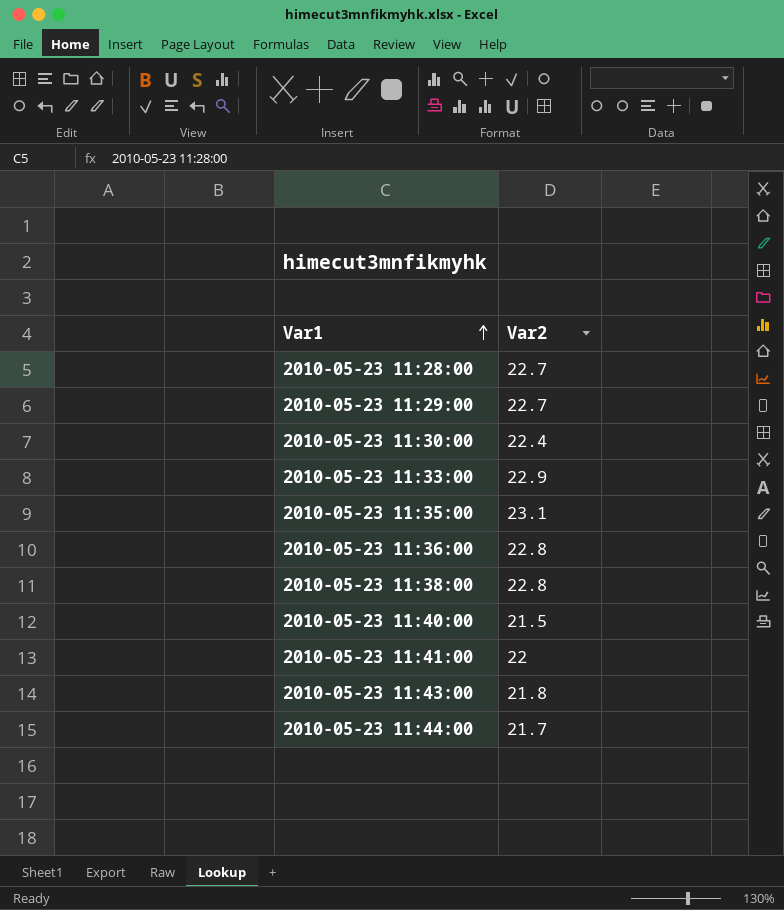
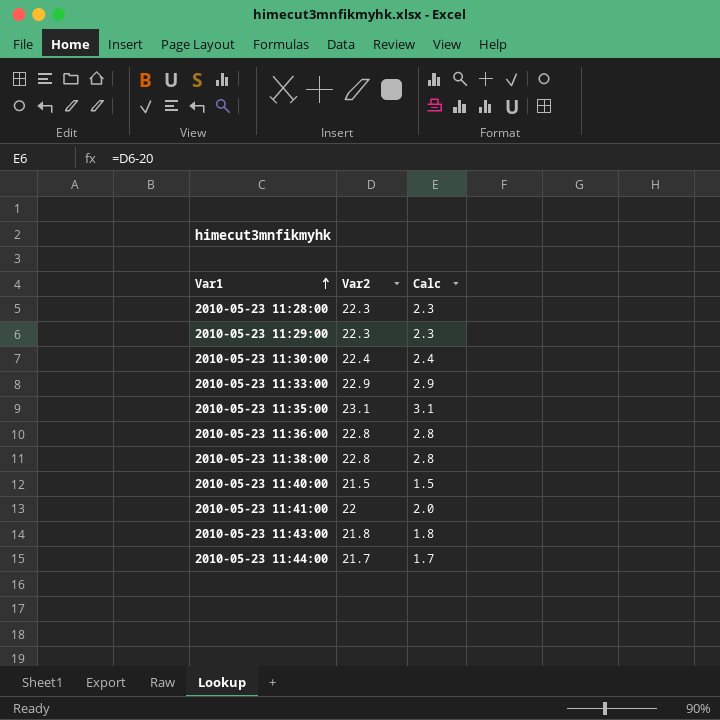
column Calc | formula: none -> [Var2] - 20
2010-05-23 11:28:00 | Var2: 22.7 -> 22.3
2010-05-23 11:29:00 | Var2: 22.7 -> 22.3

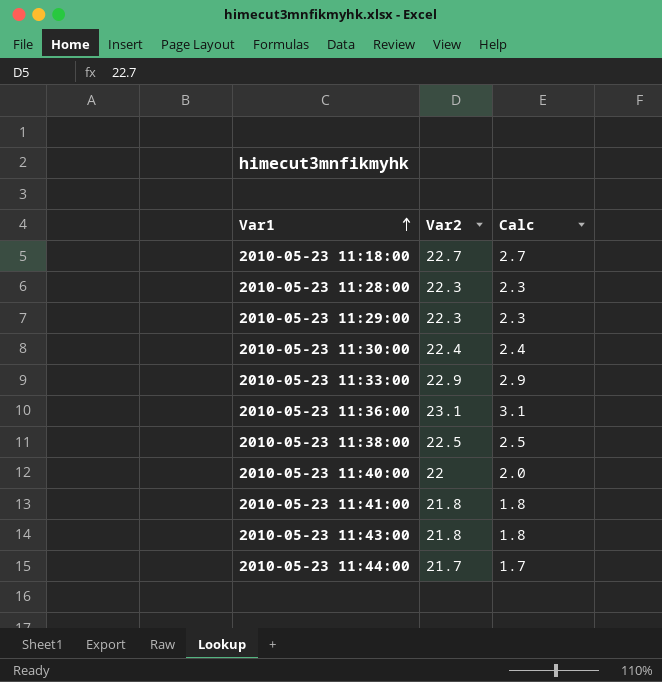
row 2010-05-23 11:35:00: 23.1 | 3.1 -> none
row 2010-05-23 11:18:00: none -> 22.7 | 2.7
2010-05-23 11:36:00 | Var2: 22.8 -> 23.1
2010-05-23 11:36:00 | Calc: 2.8 -> 3.1
2010-05-23 11:38:00 | Var2: 22.8 -> 22.5
2010-05-23 11:38:00 | Calc: 2.8 -> 2.5
2010-05-23 11:40:00 | Var2: 21.5 -> 22
2010-05-23 11:40:00 | Calc: 1.5 -> 2.0
2010-05-23 11:41:00 | Var2: 22 -> 21.8
2010-05-23 11:41:00 | Calc: 2.0 -> 1.8

